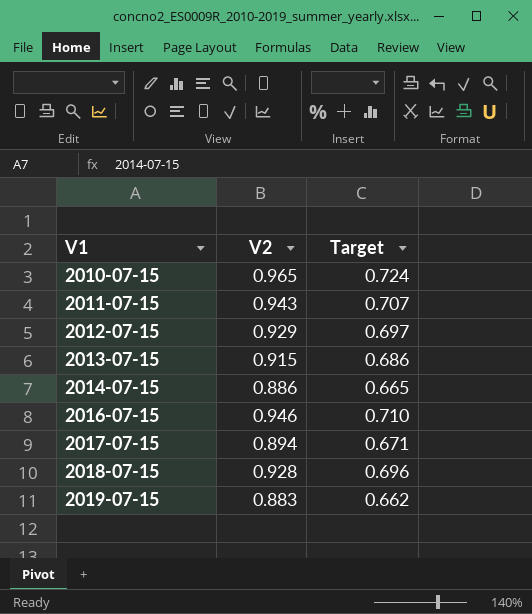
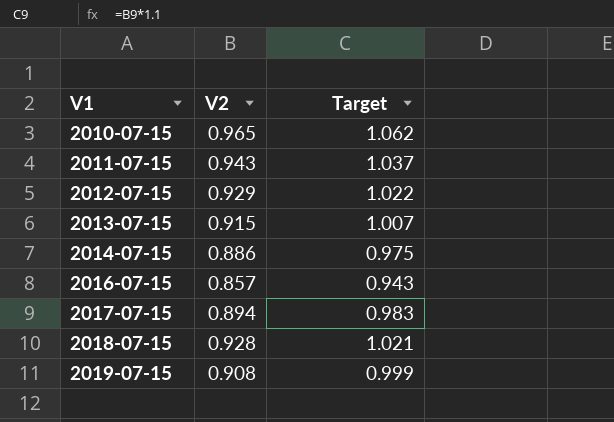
column Target | formula: [V2] * 0.75 -> [V2] * 1.1
2016-07-15 | V2: 0.946 -> 0.857
2019-07-15 | V2: 0.883 -> 0.908

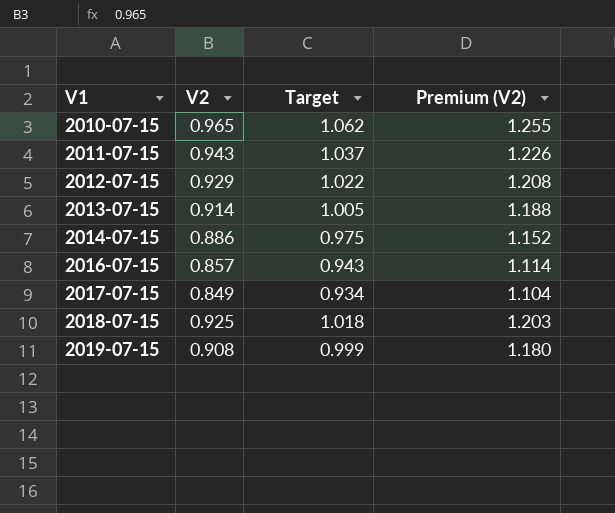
column Premium (V2) | formula: none -> [V2] * 1.3
2013-07-15 | V2: 0.915 -> 0.914
2013-07-15 | Target: 1.007 -> 1.005
2017-07-15 | V2: 0.894 -> 0.849
2017-07-15 | Target: 0.983 -> 0.934
2018-07-15 | V2: 0.928 -> 0.925
2018-07-15 | Target: 1.021 -> 1.018

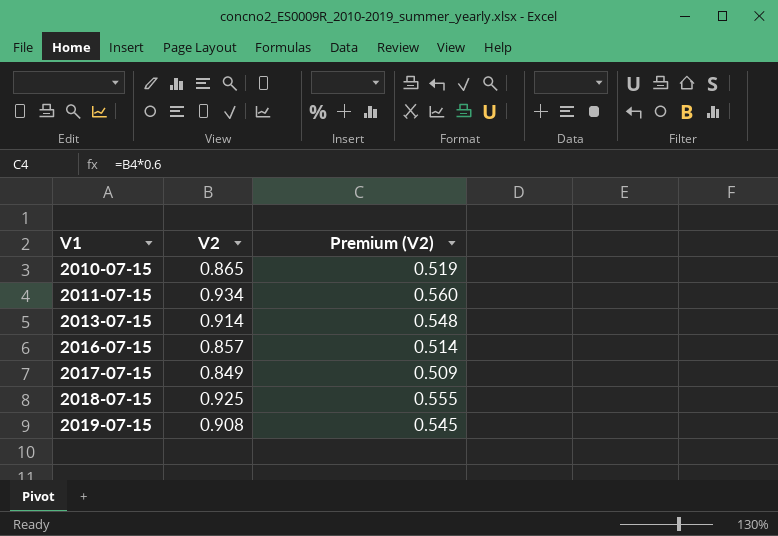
column Target | formula: [V2] * 1.1 -> none
column Premium (V2) | formula: [V2] * 1.3 -> [V2] * 0.6
row 2012-07-15: 0.929 | 1.022 | 1.208 -> none
row 2014-07-15: 0.886 | 0.975 | 1.152 -> none
2010-07-15 | V2: 0.965 -> 0.865
2011-07-15 | V2: 0.943 -> 0.934

